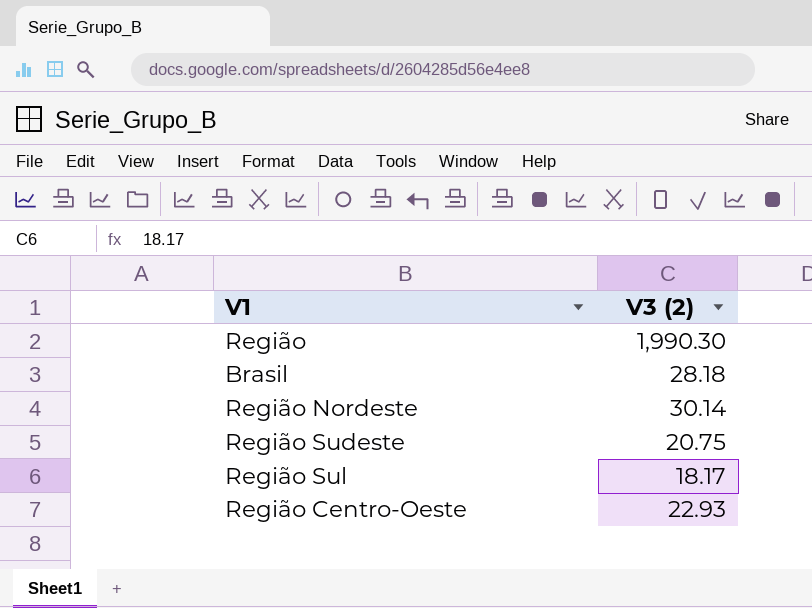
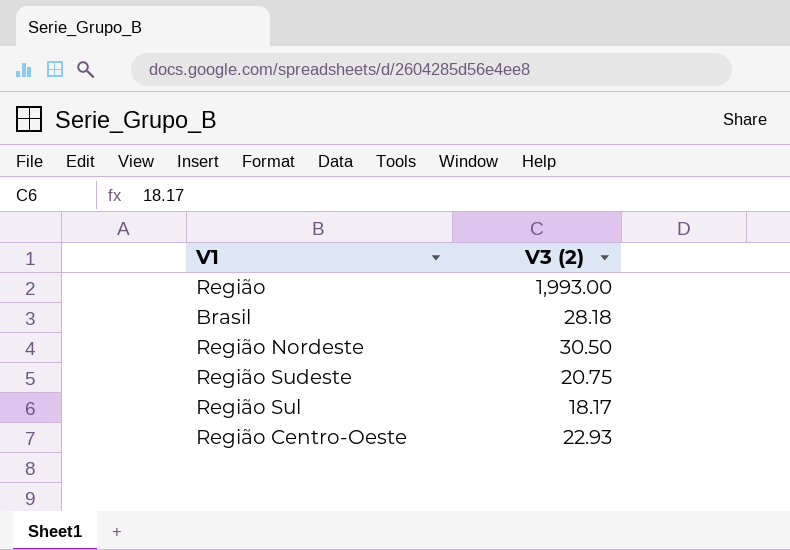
Região | V3 (2): 1,990.30 -> 1,993.00
Região Nordeste | V3 (2): 30.14 -> 30.50

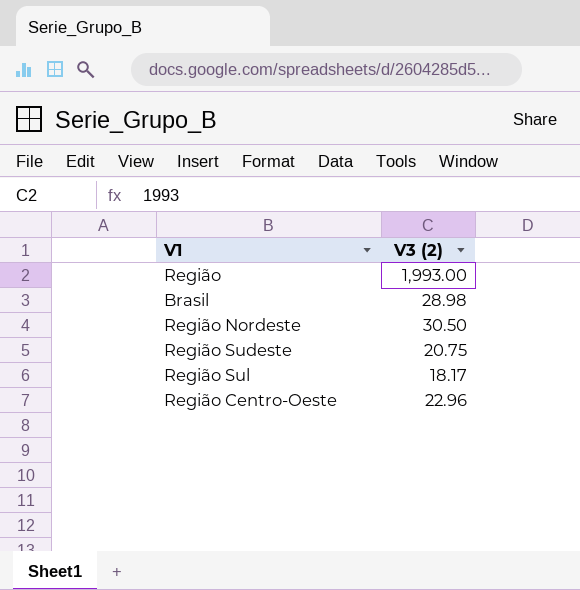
Brasil | V3 (2): 28.18 -> 28.98
Região Centro-Oeste | V3 (2): 22.93 -> 22.96

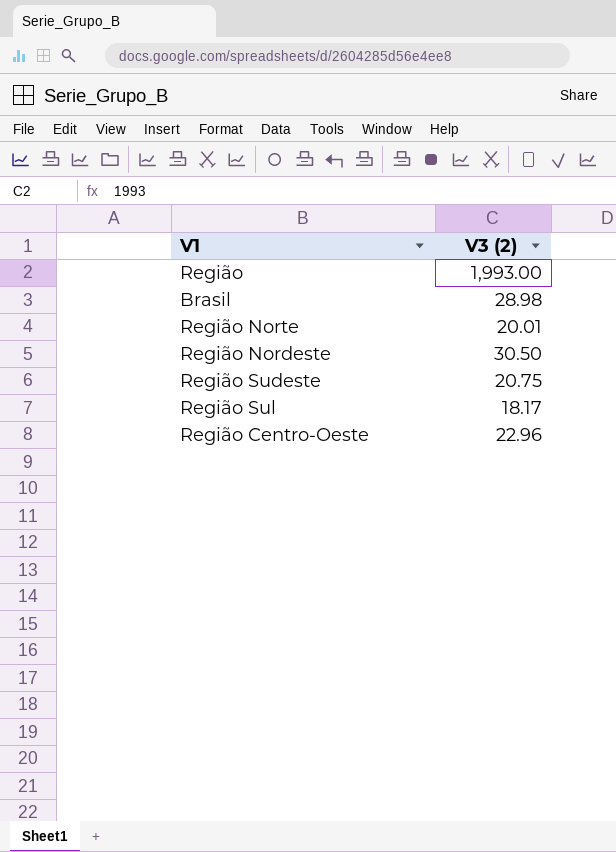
row Região Norte: none -> 20.01

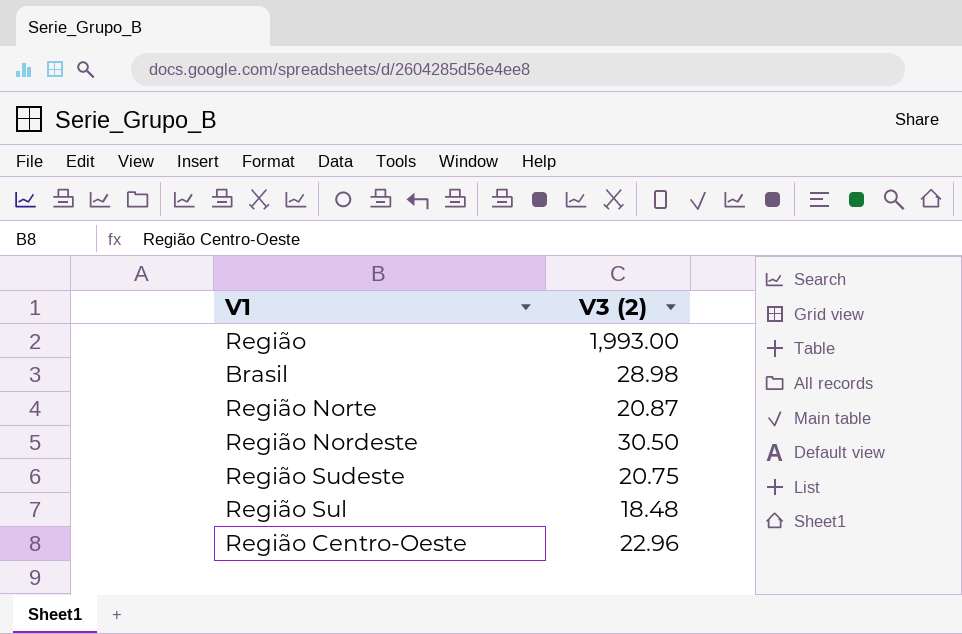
Região Norte | V3 (2): 20.01 -> 20.87
Região Sul | V3 (2): 18.17 -> 18.48

